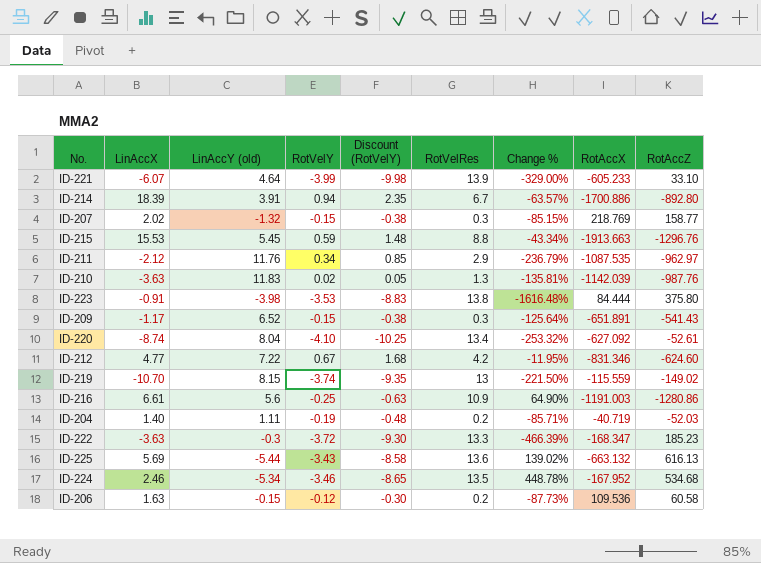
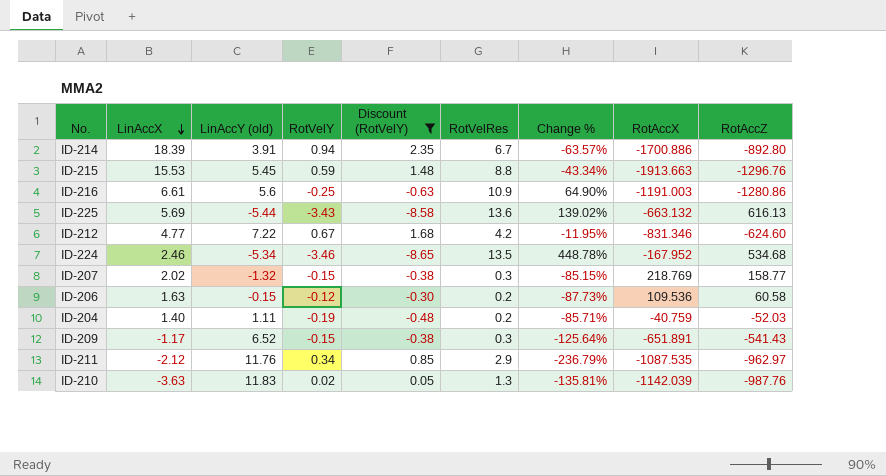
filter: none -> Discount (RotVelY) >= -8.65
row order: none -> LinAccX descending
ID-204 | RotAccX: -40.719 -> -40.759

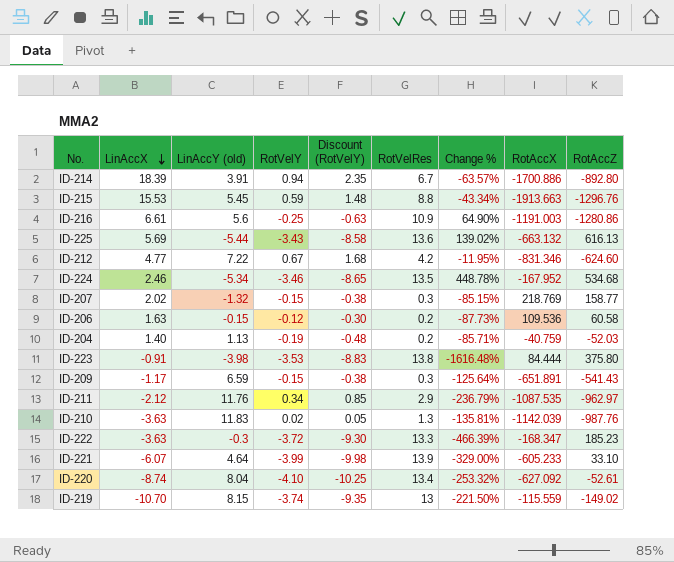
filter: Discount (RotVelY) >= -8.65 -> none
ID-204 | LinAccY (old): 1.11 -> 1.13
ID-209 | LinAccY (old): 6.52 -> 6.59

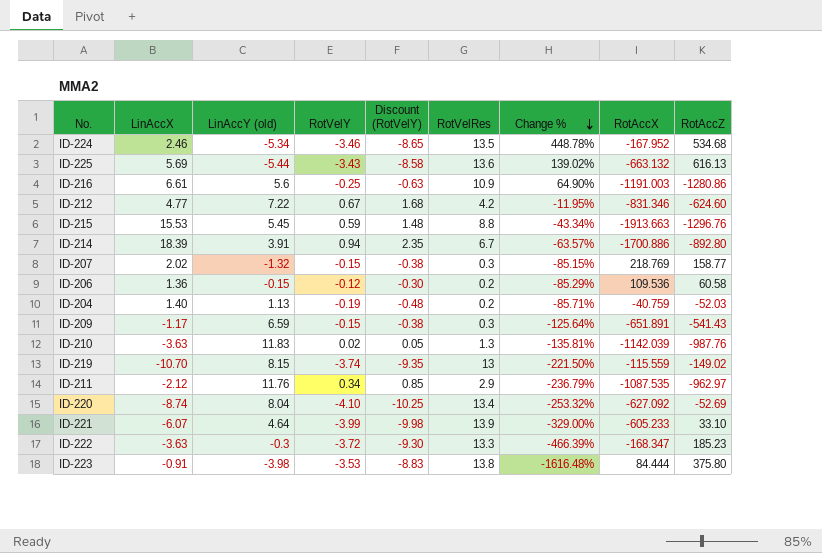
row order: LinAccX descending -> Change % descending
ID-206 | LinAccX: 1.63 -> 1.36
ID-206 | Change %: -87.73% -> -85.29%
ID-220 | RotAccZ: -52.61 -> -52.69

